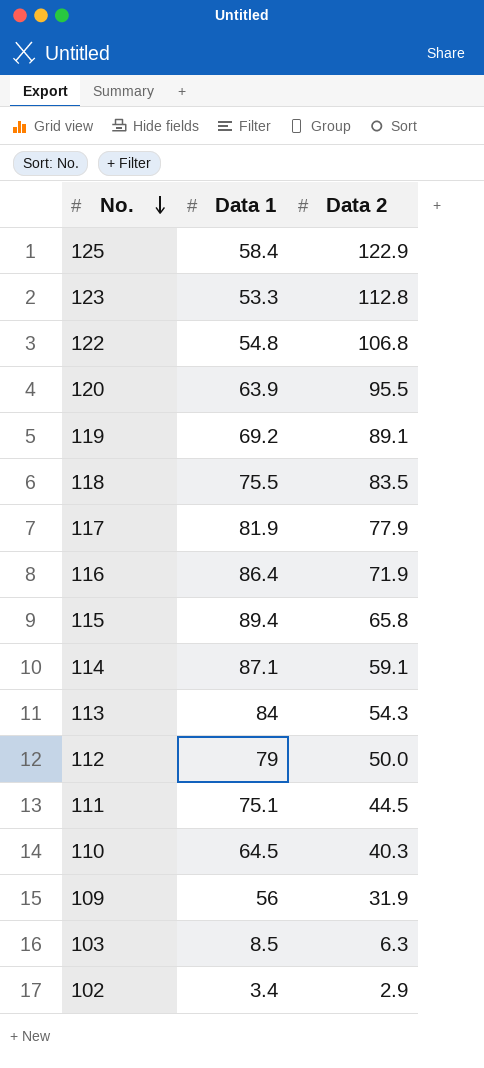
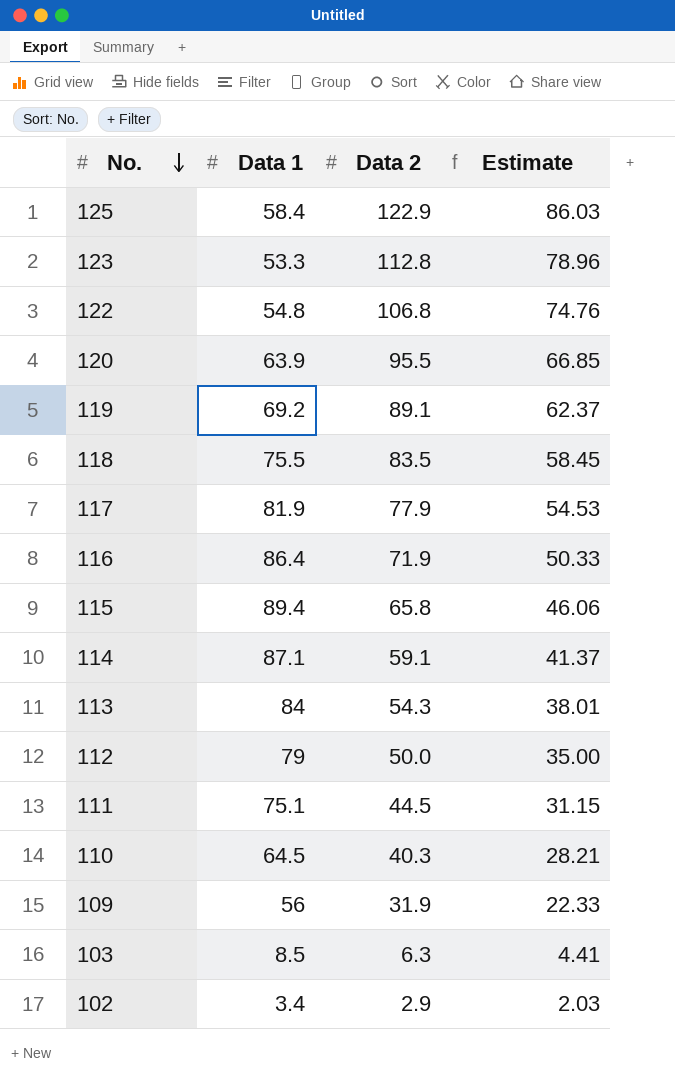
column Estimate | formula: none -> [Data 2] * 0.7

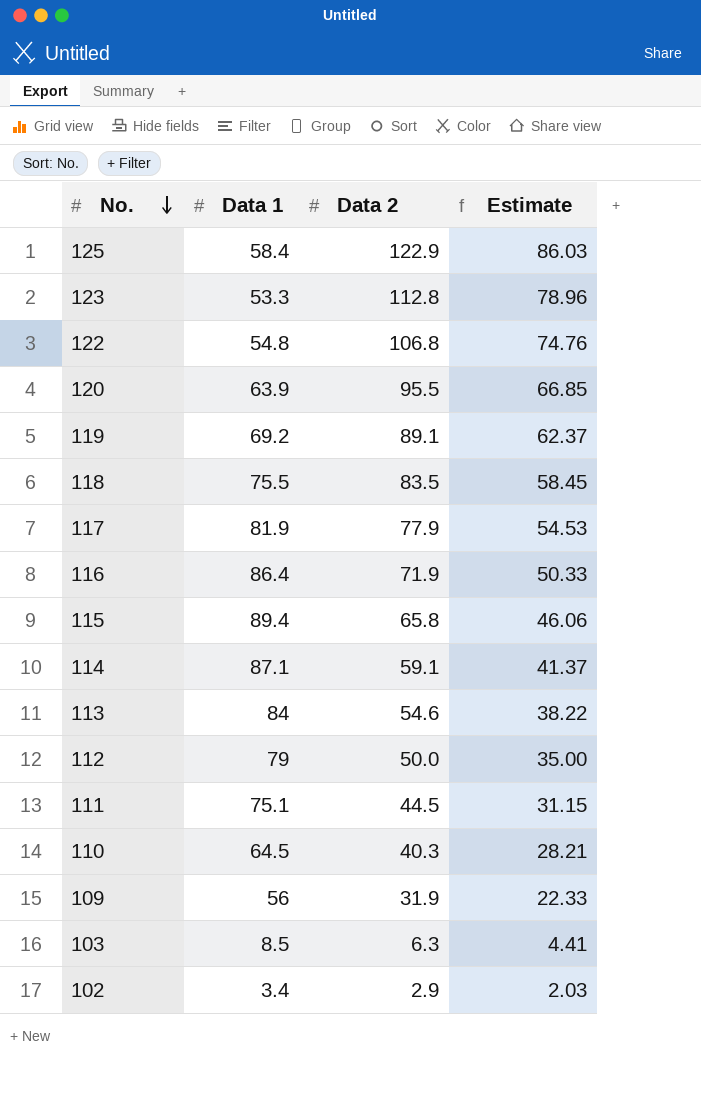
113 | Data 2: 54.3 -> 54.6
113 | Estimate: 38.01 -> 38.22

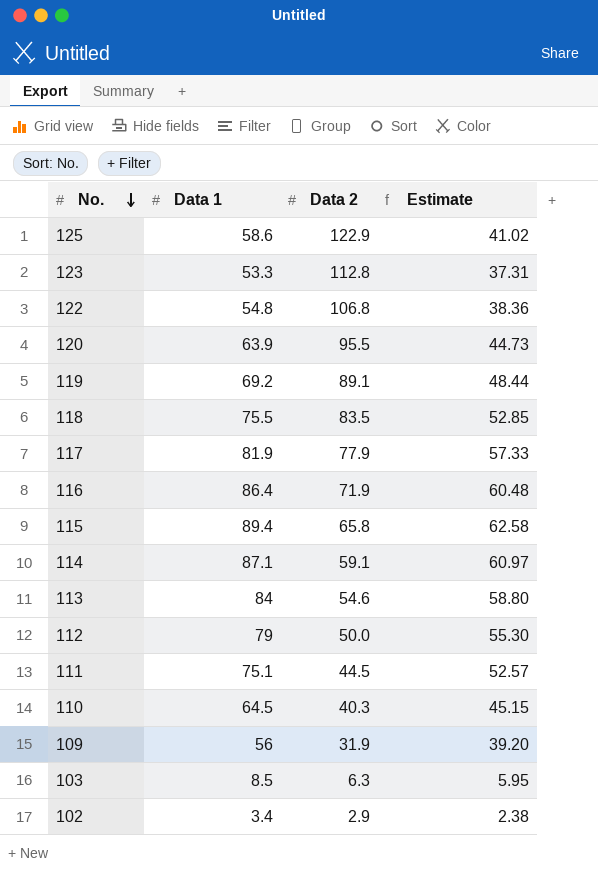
column Estimate | formula: [Data 2] * 0.7 -> [Data 1] * 0.7
125 | Data 1: 58.4 -> 58.6

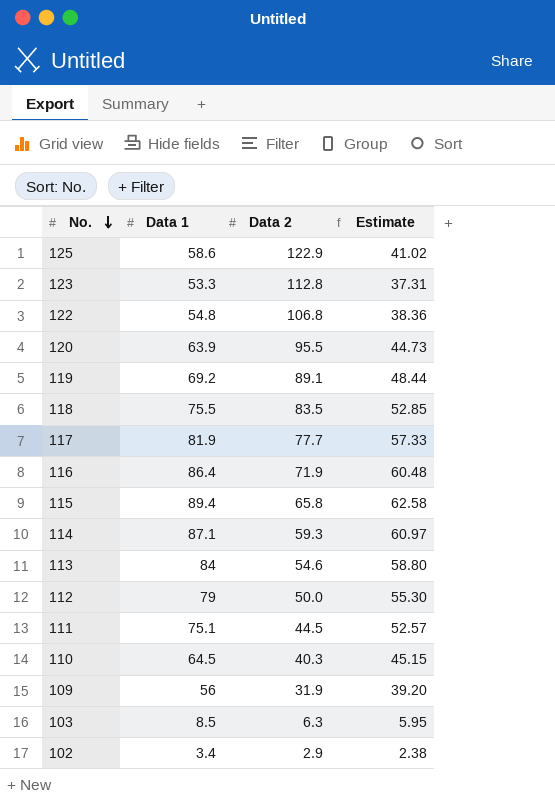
117 | Data 2: 77.9 -> 77.7
114 | Data 2: 59.1 -> 59.3

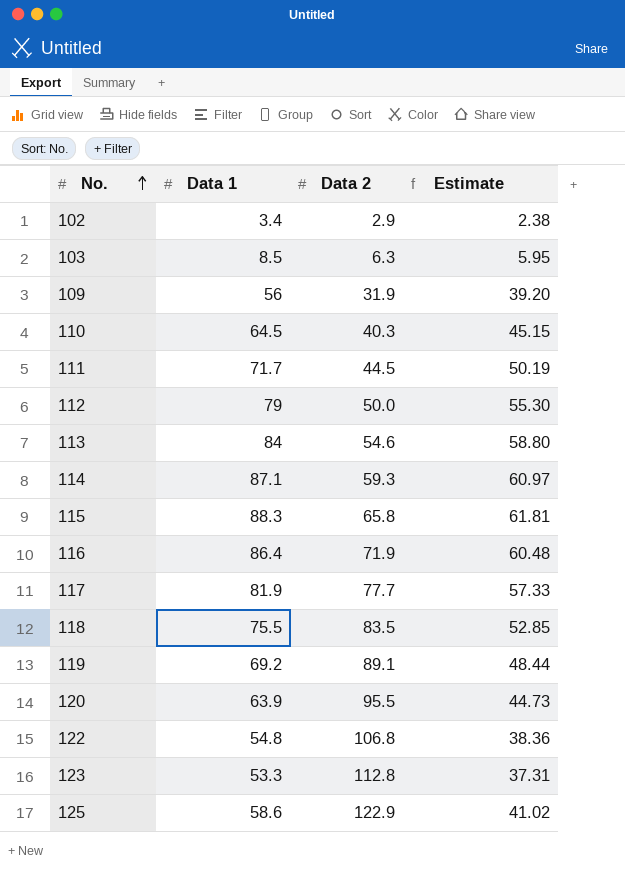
row order: No. descending -> No. ascending
111 | Data 1: 75.1 -> 71.7
111 | Estimate: 52.57 -> 50.19
115 | Data 1: 89.4 -> 88.3
115 | Estimate: 62.58 -> 61.81

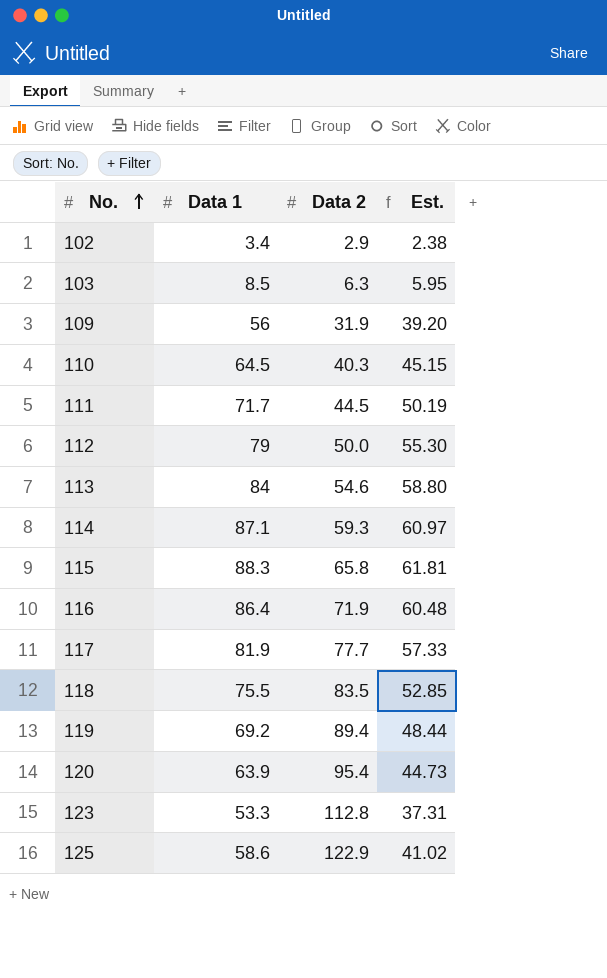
column name: Estimate -> Est.
row 122: 54.8 | 106.8 | 38.36 -> none
119 | Data 2: 89.1 -> 89.4
120 | Data 2: 95.5 -> 95.4

